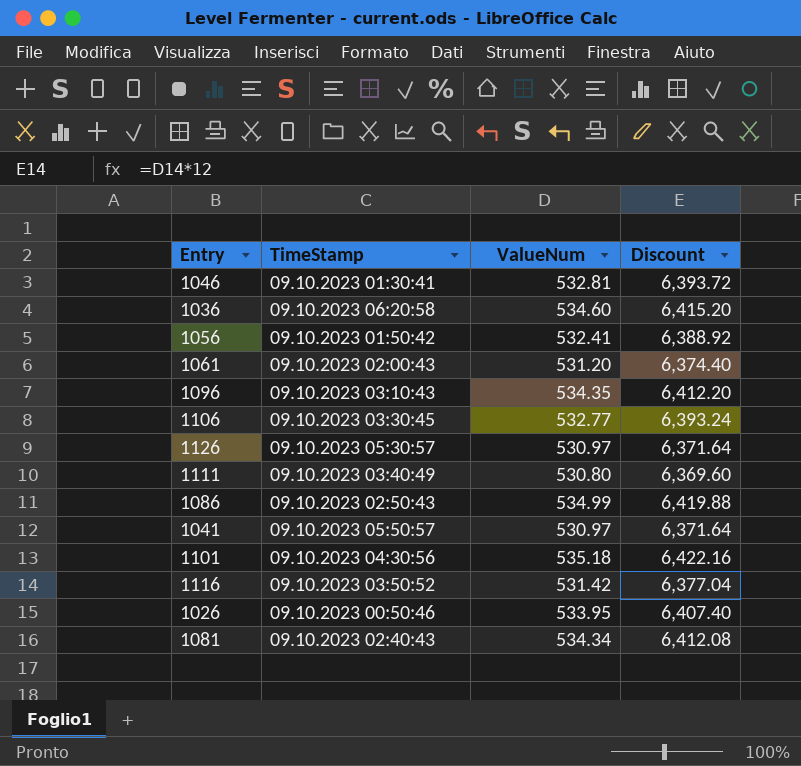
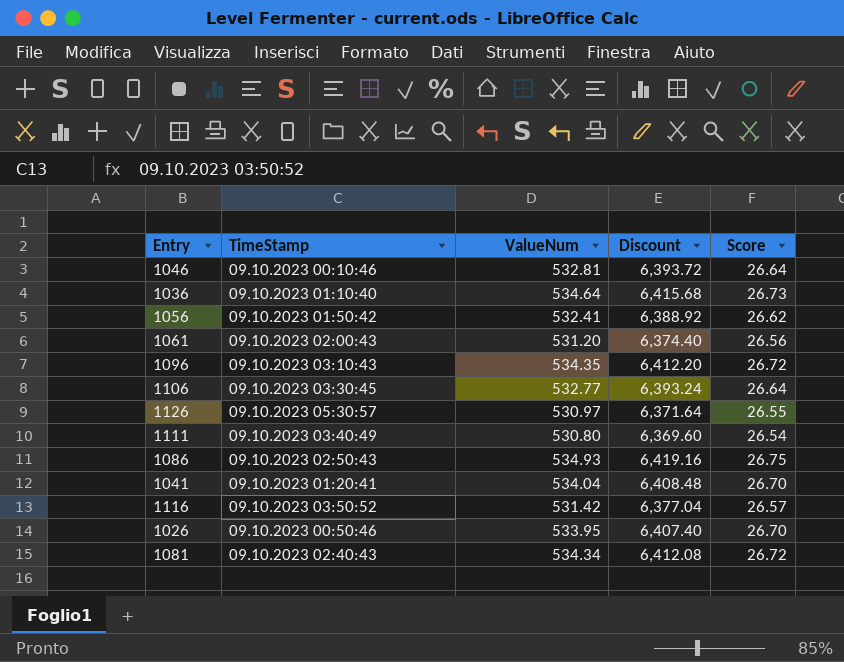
column Score | formula: none -> [ValueNum] * 0.05
row 1101: 09.10.2023 04:30:56 | 535.18 | 6,422.16 -> none
1046 | TimeStamp: 09.10.2023 01:30:41 -> 09.10.2023 00:10:46
1036 | TimeStamp: 09.10.2023 06:20:58 -> 09.10.2023 01:10:40
1036 | ValueNum: 534.60 -> 534.64
1036 | Discount: 6,415.20 -> 6,415.68
1086 | ValueNum: 534.99 -> 534.93
1086 | Discount: 6,419.88 -> 6,419.16
1041 | TimeStamp: 09.10.2023 05:50:57 -> 09.10.2023 01:20:41
1041 | ValueNum: 530.97 -> 534.04
1041 | Discount: 6,371.64 -> 6,408.48

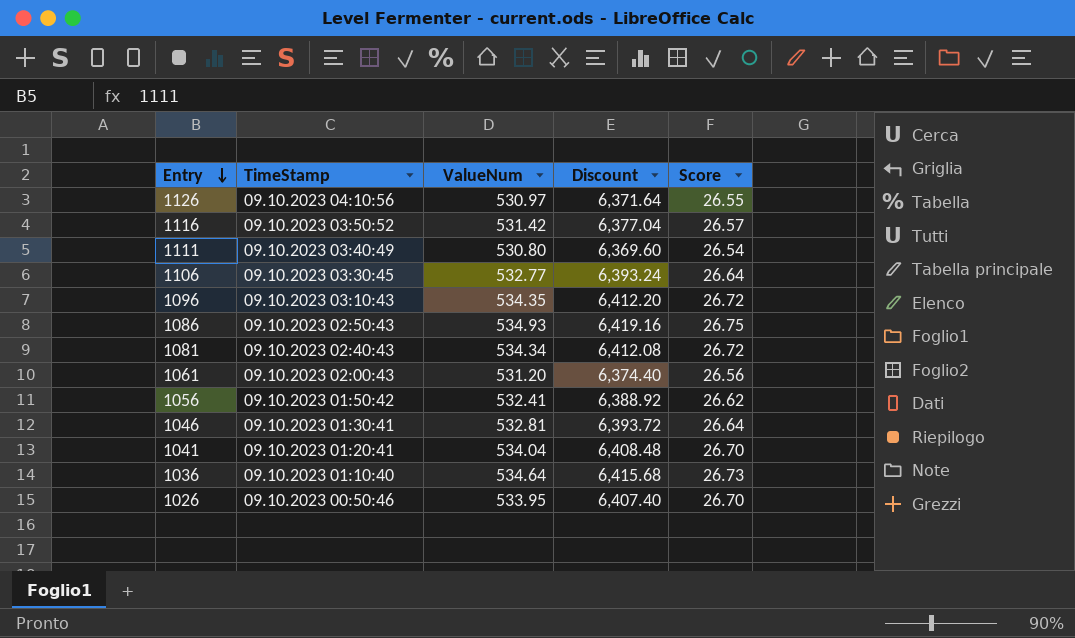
row order: none -> Entry descending
1126 | TimeStamp: 09.10.2023 05:30:57 -> 09.10.2023 04:10:56
1046 | TimeStamp: 09.10.2023 00:10:46 -> 09.10.2023 01:30:41

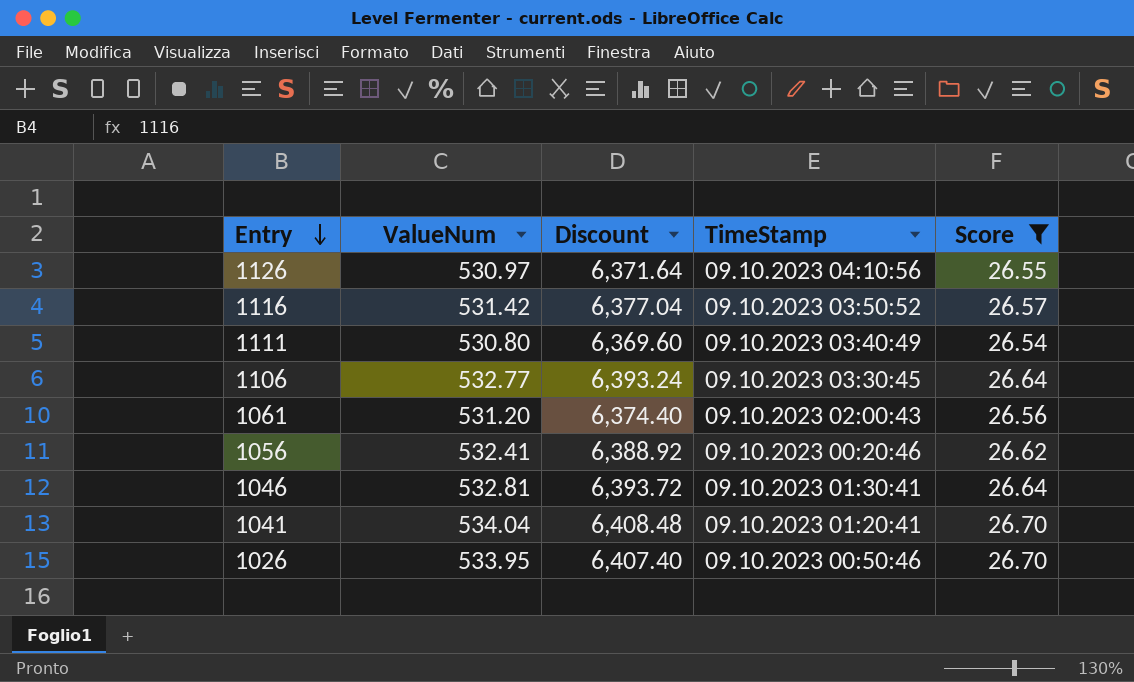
filter: none -> Score <= 26.70
column TimeStamp | position: 2 -> 4
1056 | TimeStamp: 09.10.2023 01:50:42 -> 09.10.2023 00:20:46

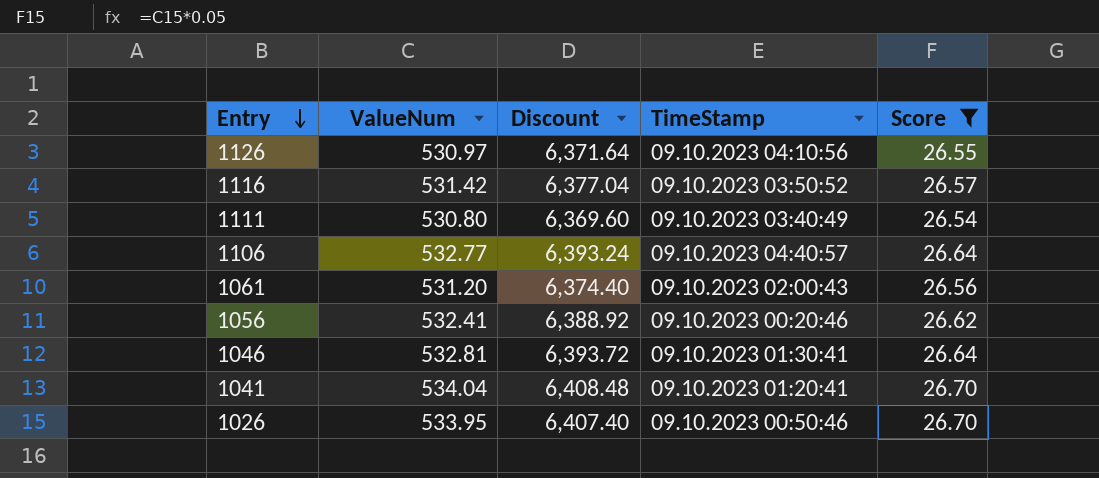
1106 | TimeStamp: 09.10.2023 03:30:45 -> 09.10.2023 04:40:57

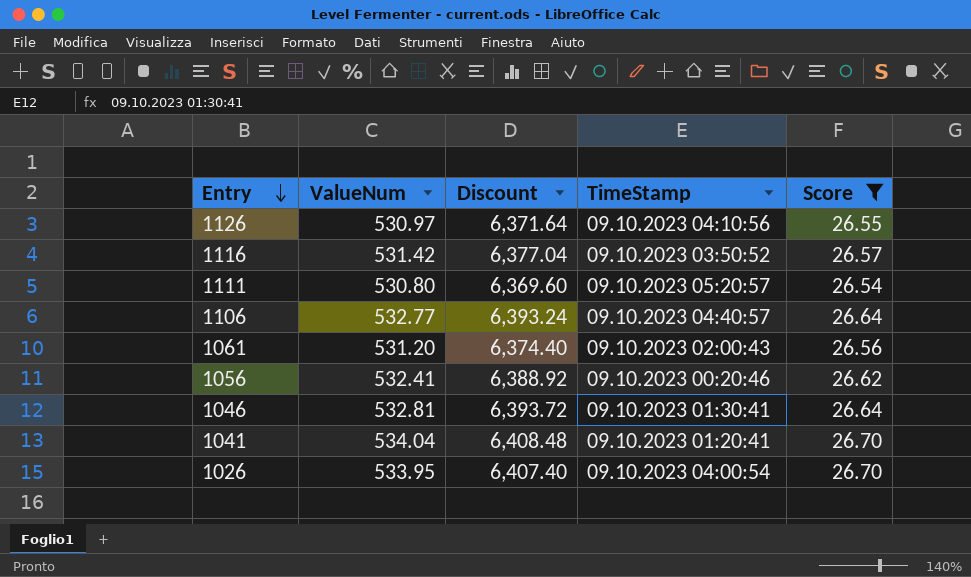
1111 | TimeStamp: 09.10.2023 03:40:49 -> 09.10.2023 05:20:57
1026 | TimeStamp: 09.10.2023 00:50:46 -> 09.10.2023 04:00:54

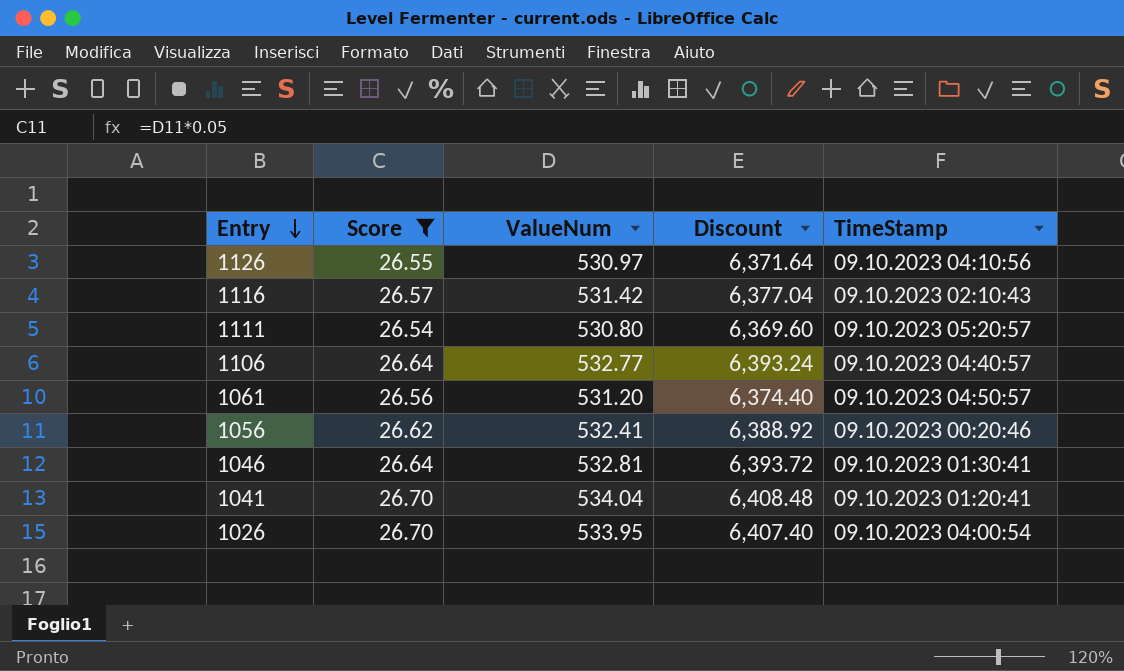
column Score | position: 5 -> 2
1116 | TimeStamp: 09.10.2023 03:50:52 -> 09.10.2023 02:10:43
1061 | TimeStamp: 09.10.2023 02:00:43 -> 09.10.2023 04:50:57

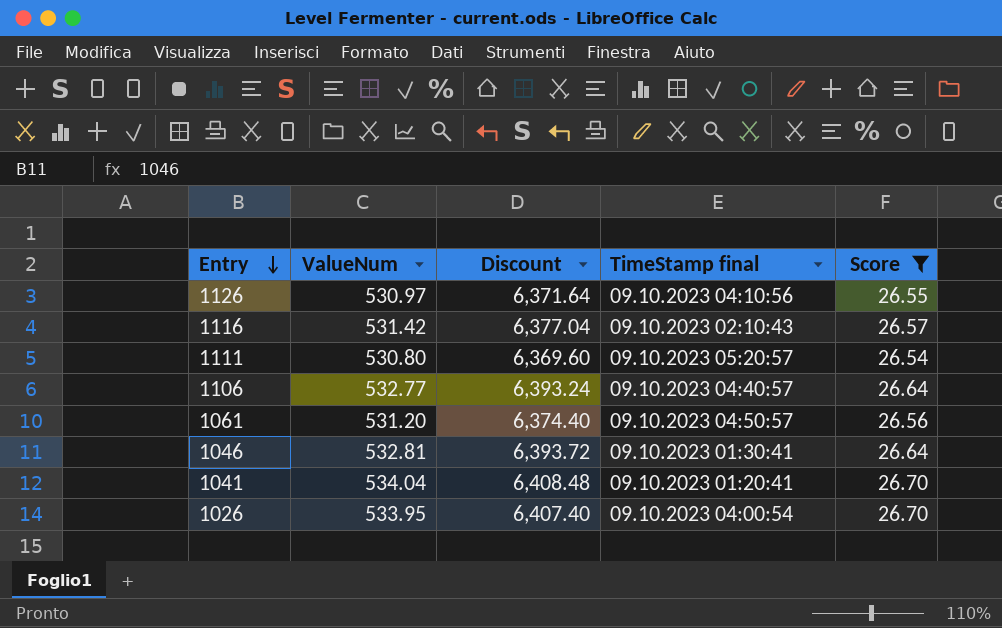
column name: TimeStamp -> TimeStamp final
column Score | position: 2 -> 5
row 1056: 26.62 | 532.41 | 6,388.92 | 09.10.2023 00:20:46 -> none

